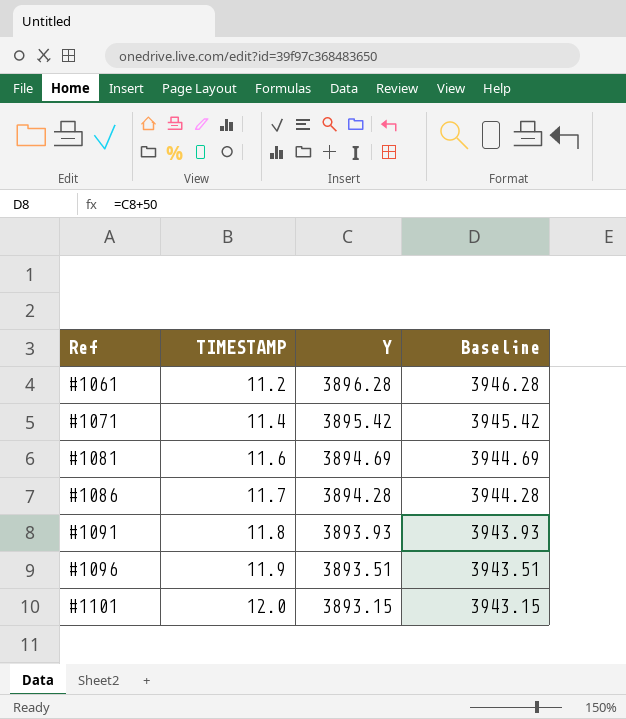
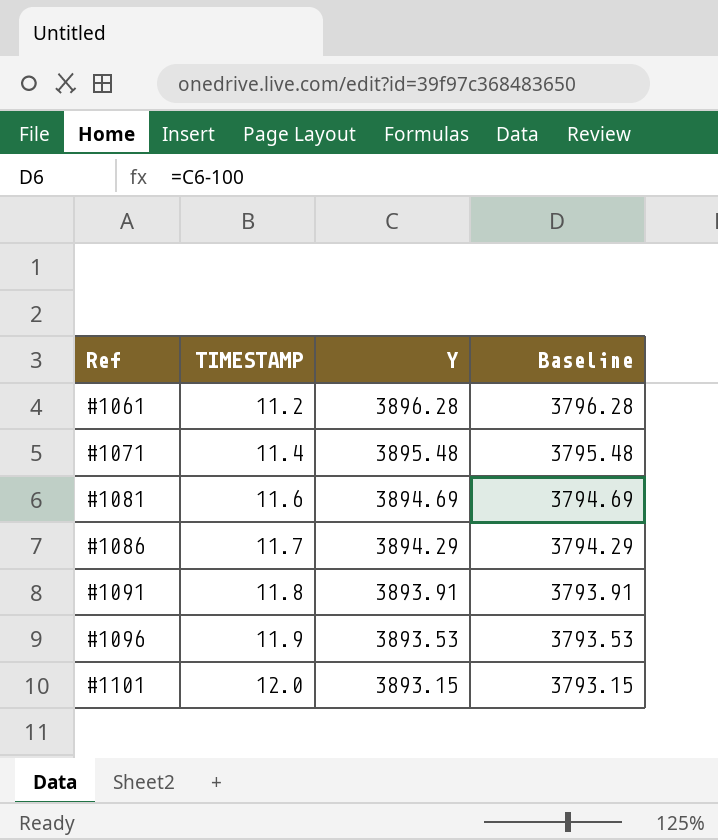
column Baseline | formula: [Y] + 50 -> [Y] - 100
#1071 | Y: 3895.42 -> 3895.48
#1086 | Y: 3894.28 -> 3894.29
#1091 | Y: 3893.93 -> 3893.91
#1096 | Y: 3893.51 -> 3893.53

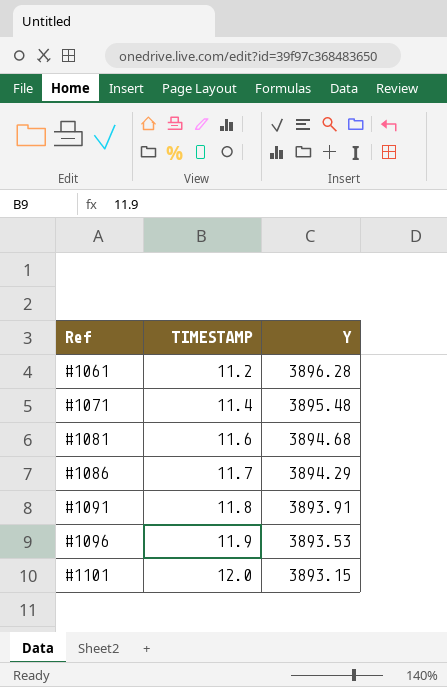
column Baseline | formula: [Y] - 100 -> none
#1081 | Y: 3894.69 -> 3894.68

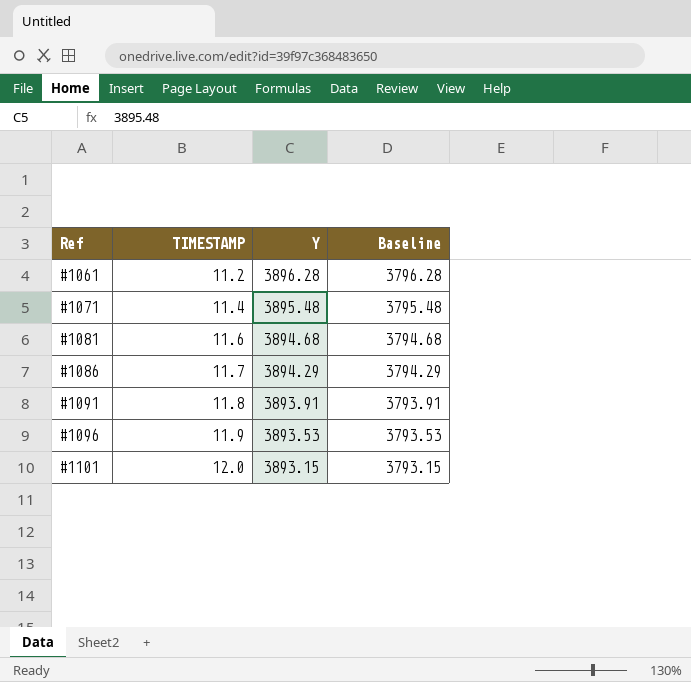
column Baseline | formula: none -> [Y] - 100

